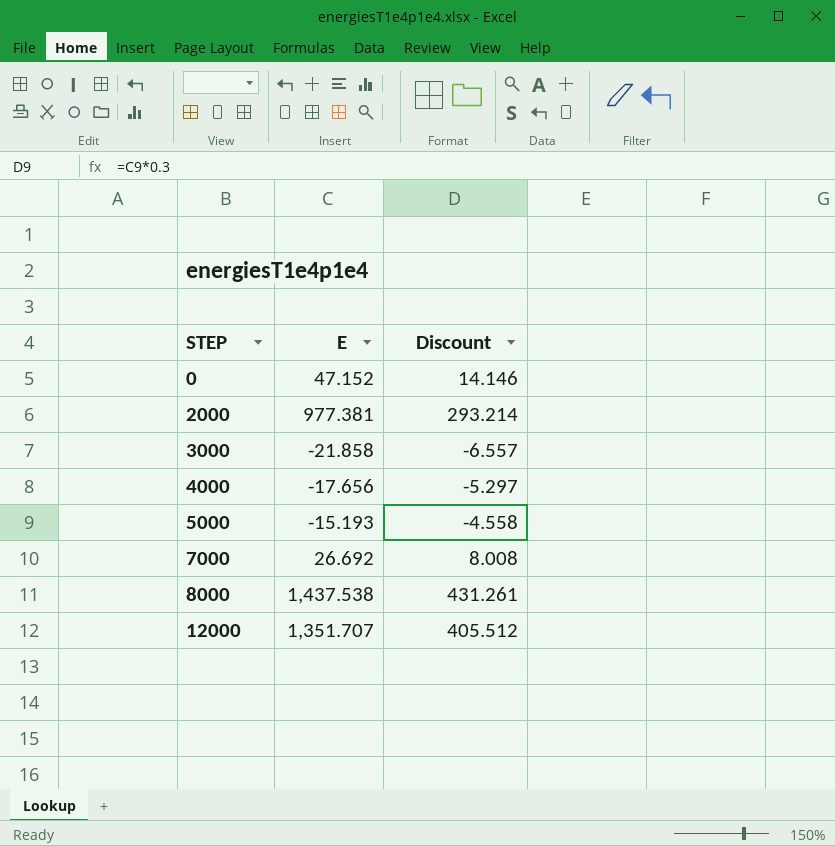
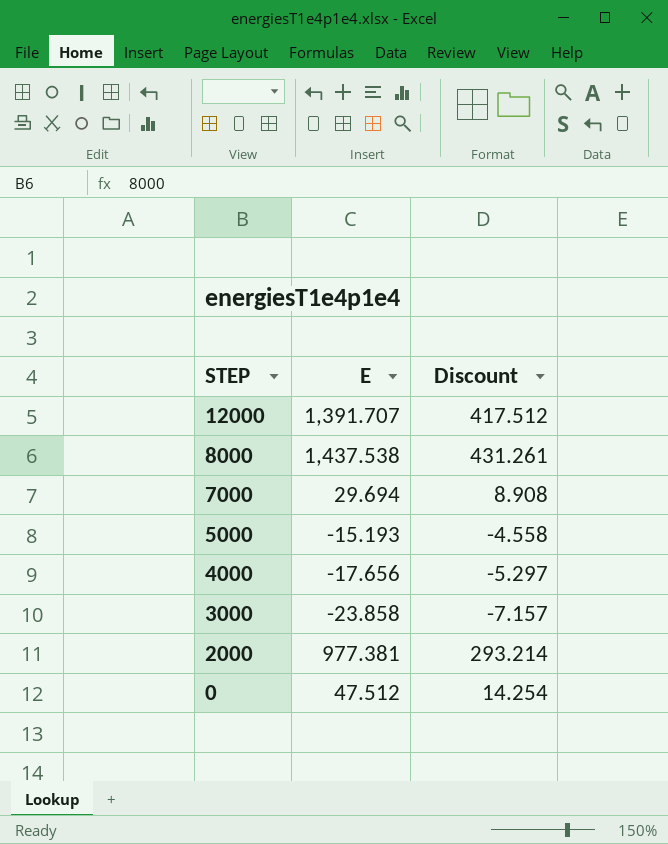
row order: STEP ascending -> STEP descending
12000 | E: 1,351.707 -> 1,391.707
12000 | Discount: 405.512 -> 417.512
7000 | E: 26.692 -> 29.694
7000 | Discount: 8.008 -> 8.908
3000 | E: -21.858 -> -23.858
3000 | Discount: -6.557 -> -7.157
0 | E: 47.152 -> 47.512
0 | Discount: 14.146 -> 14.254

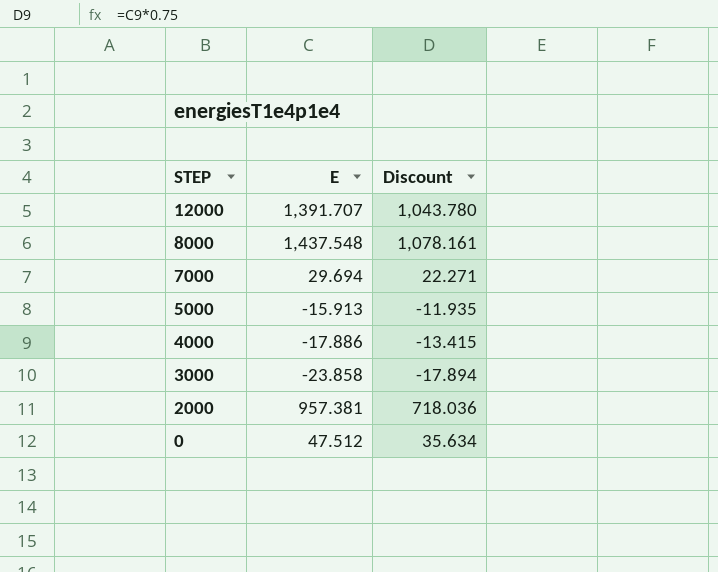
column Discount | formula: [E] * 0.3 -> [E] * 0.75
8000 | E: 1,437.538 -> 1,437.548
5000 | E: -15.193 -> -15.913
4000 | E: -17.656 -> -17.886
2000 | E: 977.381 -> 957.381

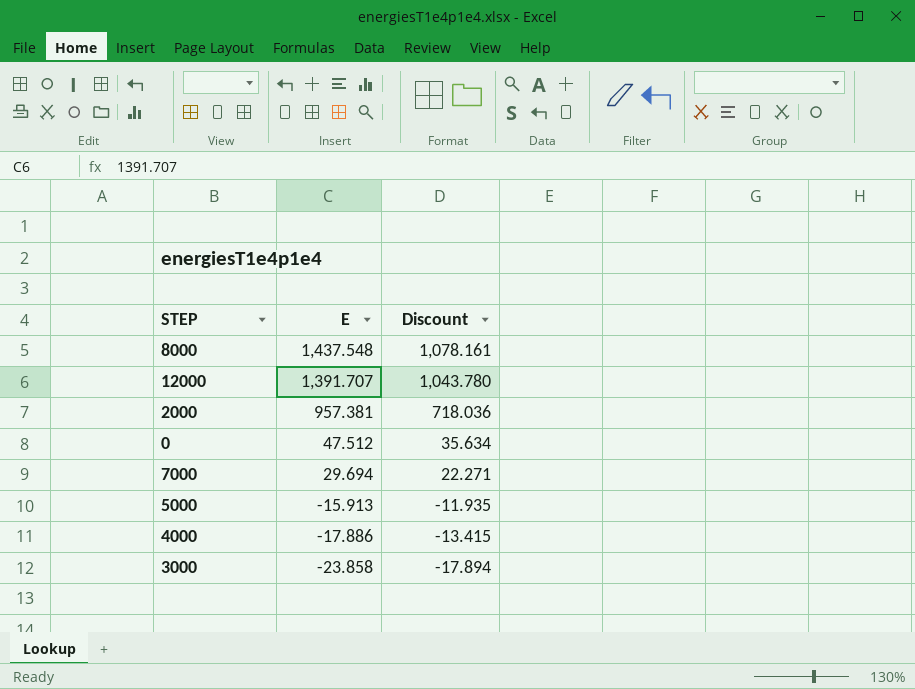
row order: STEP descending -> E descending

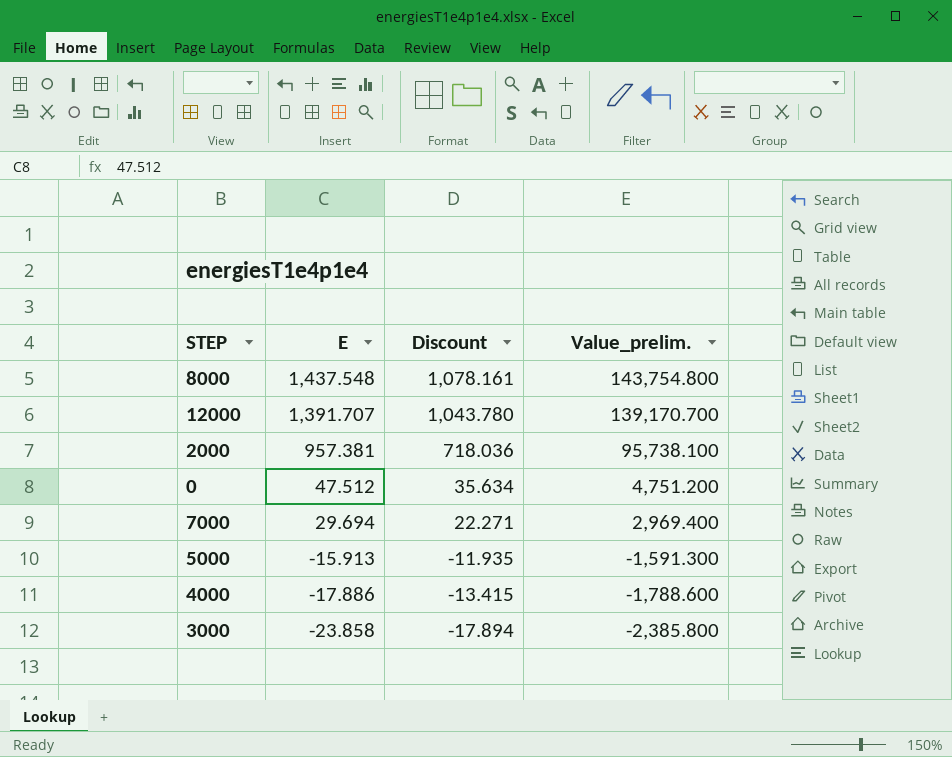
column Value_prelim. | formula: none -> [E] * 100

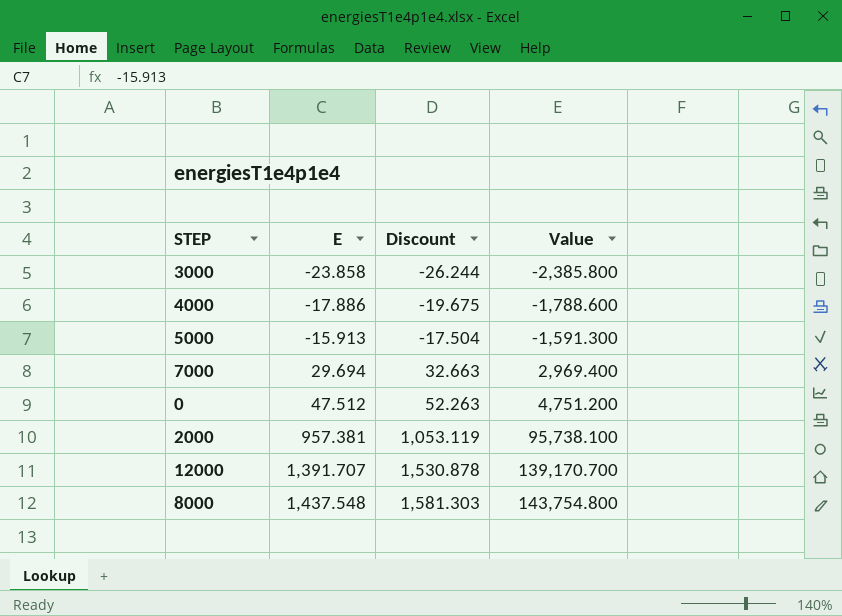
row order: E descending -> E ascending
column Discount | formula: [E] * 0.75 -> [E] * 1.1
column name: Value_prelim. -> Value

